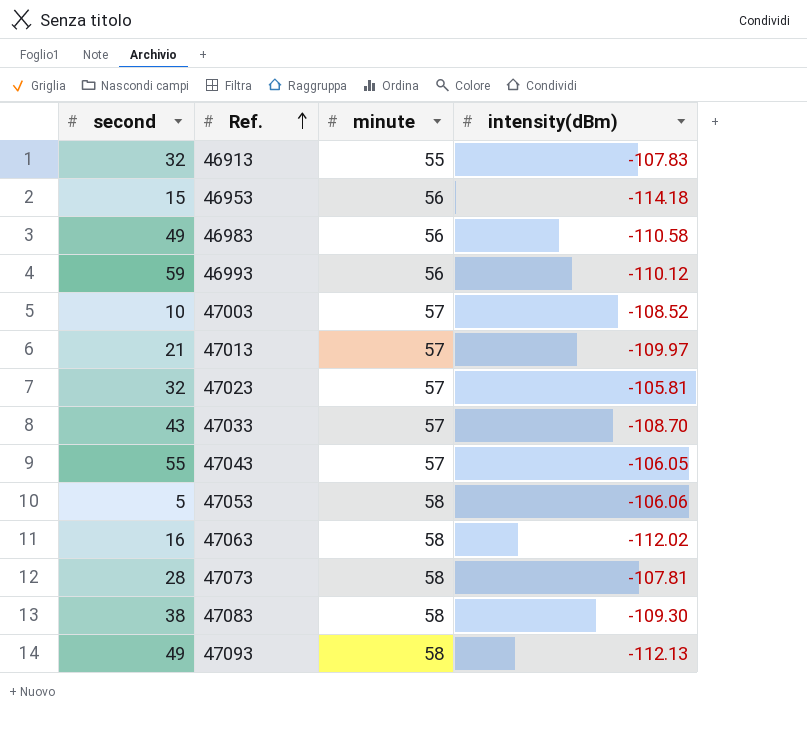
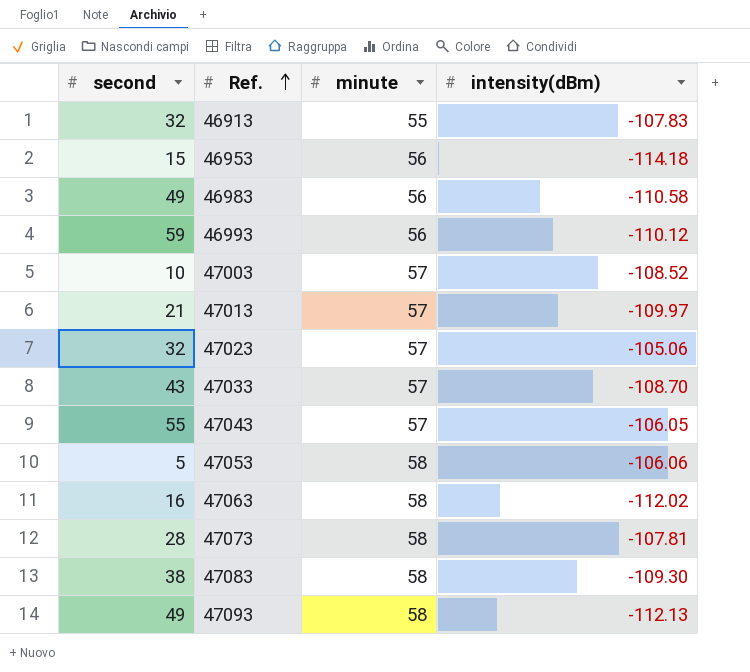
47023 | intensity(dBm): -105.81 -> -105.06

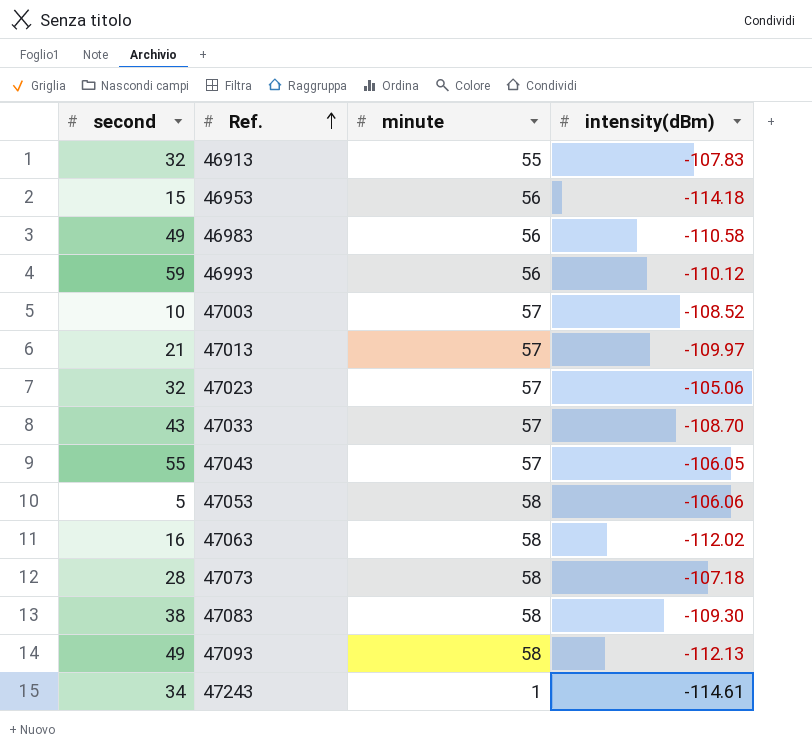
47073 | intensity(dBm): -107.81 -> -107.18
row 47243: none -> 34 | 1 | -114.61

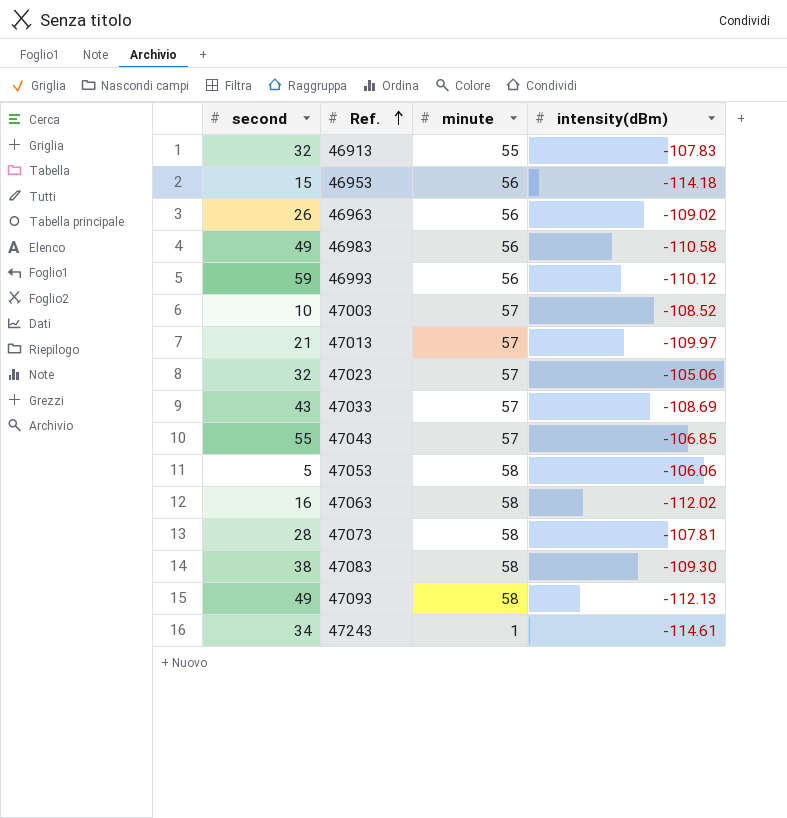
row 46963: none -> 26 | 56 | -109.02
47033 | intensity(dBm): -108.70 -> -108.69
47043 | intensity(dBm): -106.05 -> -106.85
47073 | intensity(dBm): -107.18 -> -107.81

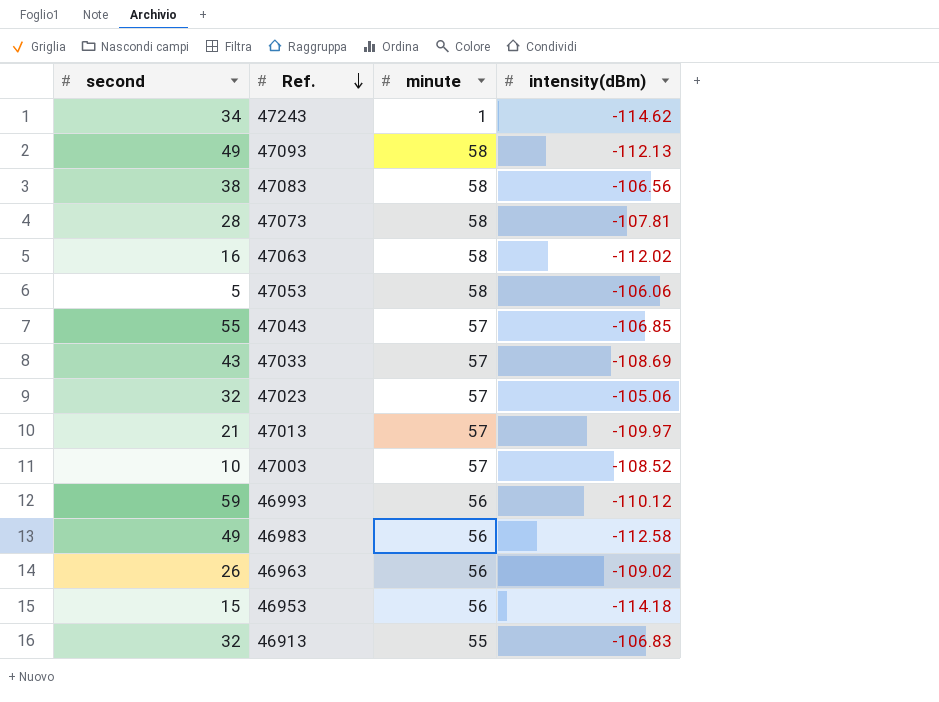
row order: Ref. ascending -> Ref. descending
47243 | intensity(dBm): -114.61 -> -114.62
47083 | intensity(dBm): -109.30 -> -106.56
46983 | intensity(dBm): -110.58 -> -112.58
46913 | intensity(dBm): -107.83 -> -106.83

